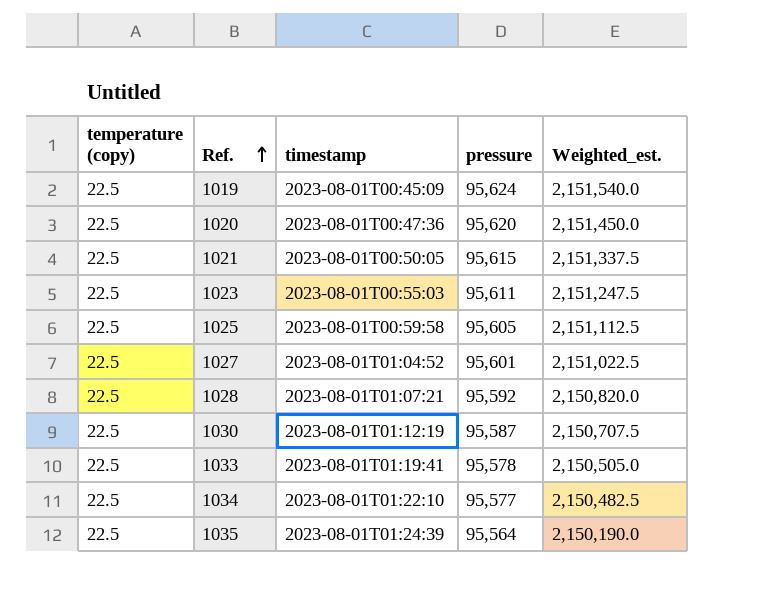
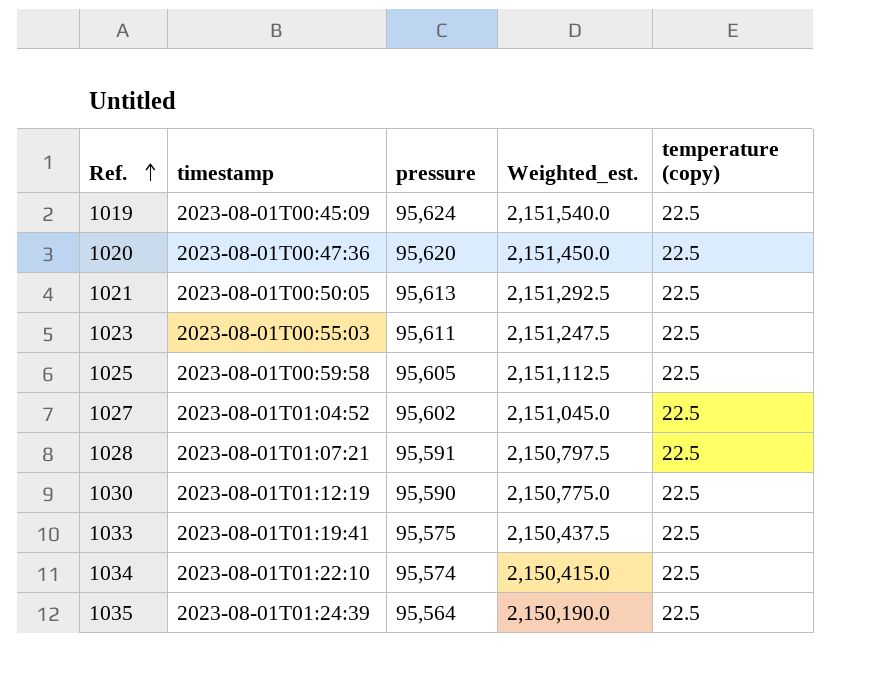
column temperature (copy) | position: 1 -> 5
1021 | pressure: 95,615 -> 95,613
1021 | Weighted_est.: 2,151,337.5 -> 2,151,292.5
1027 | pressure: 95,601 -> 95,602
1027 | Weighted_est.: 2,151,022.5 -> 2,151,045.0
1028 | pressure: 95,592 -> 95,591
1028 | Weighted_est.: 2,150,820.0 -> 2,150,797.5
1030 | pressure: 95,587 -> 95,590
1030 | Weighted_est.: 2,150,707.5 -> 2,150,775.0
1033 | pressure: 95,578 -> 95,575
1033 | Weighted_est.: 2,150,505.0 -> 2,150,437.5
1034 | pressure: 95,577 -> 95,574
1034 | Weighted_est.: 2,150,482.5 -> 2,150,415.0

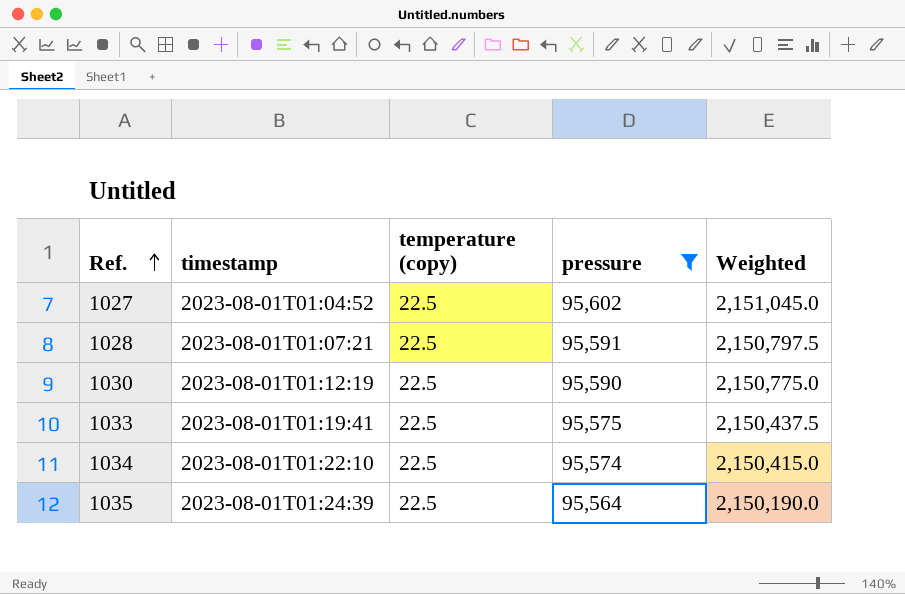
filter: none -> pressure <= 95,602
column temperature (copy) | position: 5 -> 3
column name: Weighted_est. -> Weighted

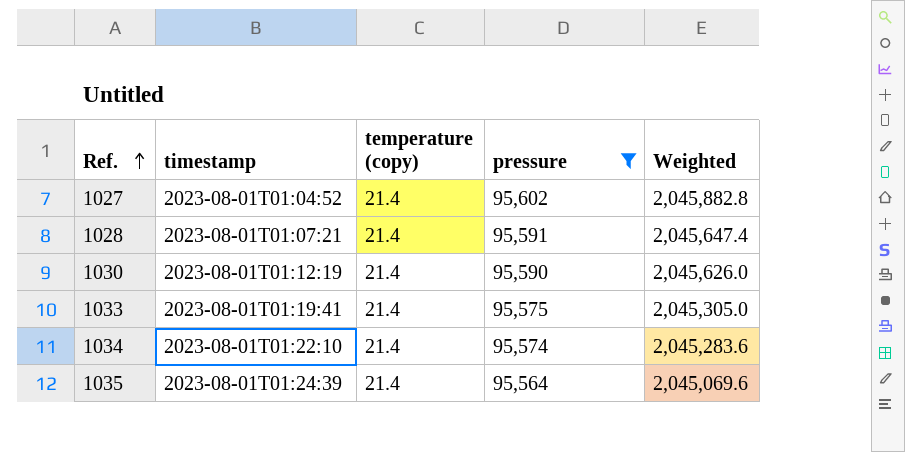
1027 | temperature (copy): 22.5 -> 21.4
1027 | Weighted: 2,151,045.0 -> 2,045,882.8
1028 | temperature (copy): 22.5 -> 21.4
1028 | Weighted: 2,150,797.5 -> 2,045,647.4
1030 | temperature (copy): 22.5 -> 21.4
1030 | Weighted: 2,150,775.0 -> 2,045,626.0
1033 | temperature (copy): 22.5 -> 21.4
1033 | Weighted: 2,150,437.5 -> 2,045,305.0
1034 | temperature (copy): 22.5 -> 21.4
1034 | Weighted: 2,150,415.0 -> 2,045,283.6
1035 | temperature (copy): 22.5 -> 21.4
1035 | Weighted: 2,150,190.0 -> 2,045,069.6

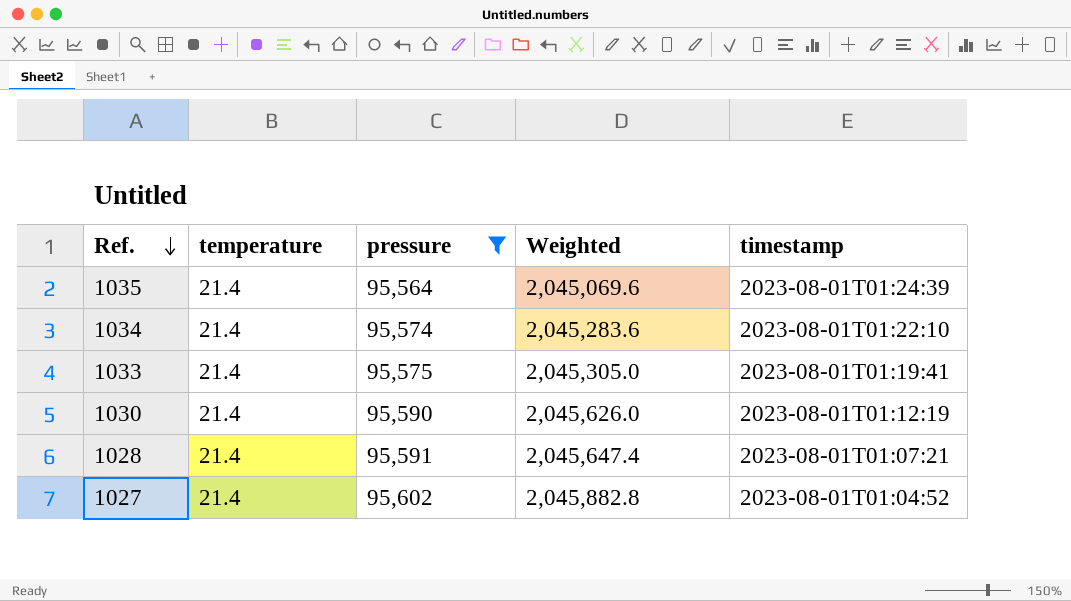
row order: Ref. ascending -> Ref. descending
column name: temperature (copy) -> temperature
column timestamp | position: 2 -> 5

